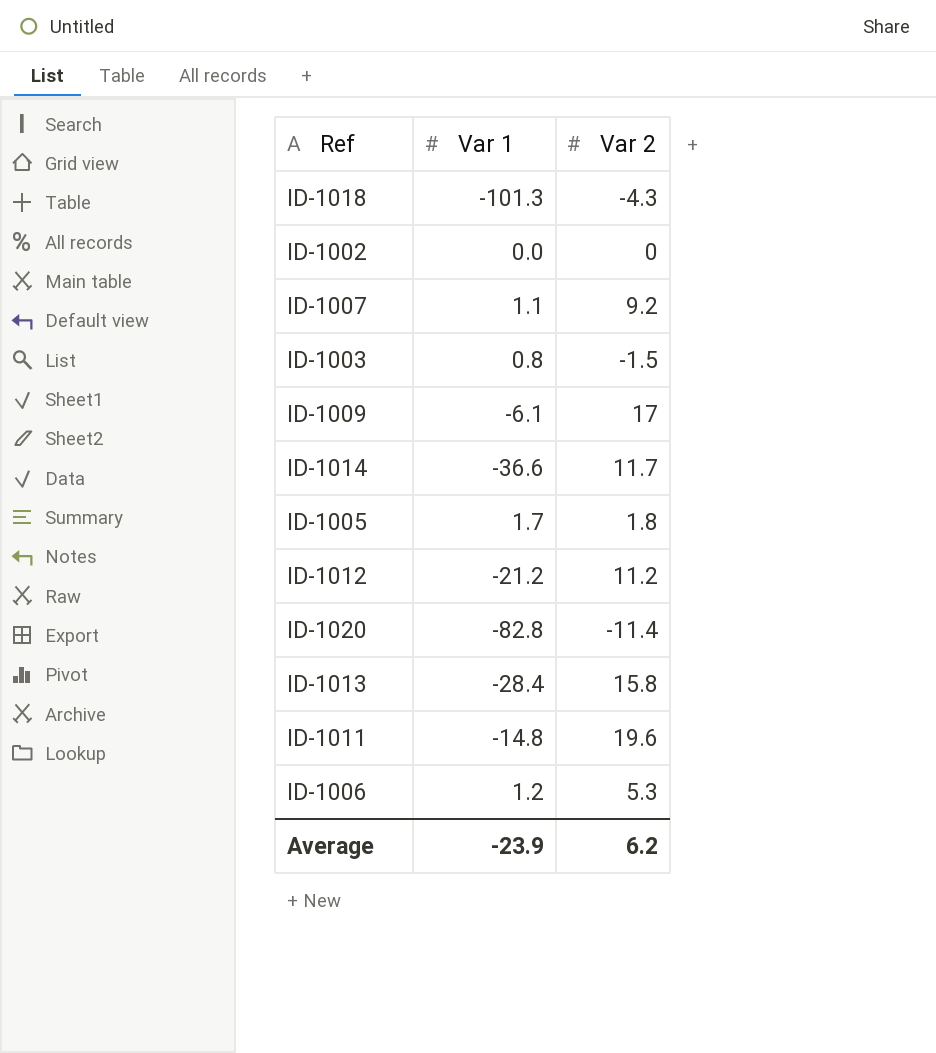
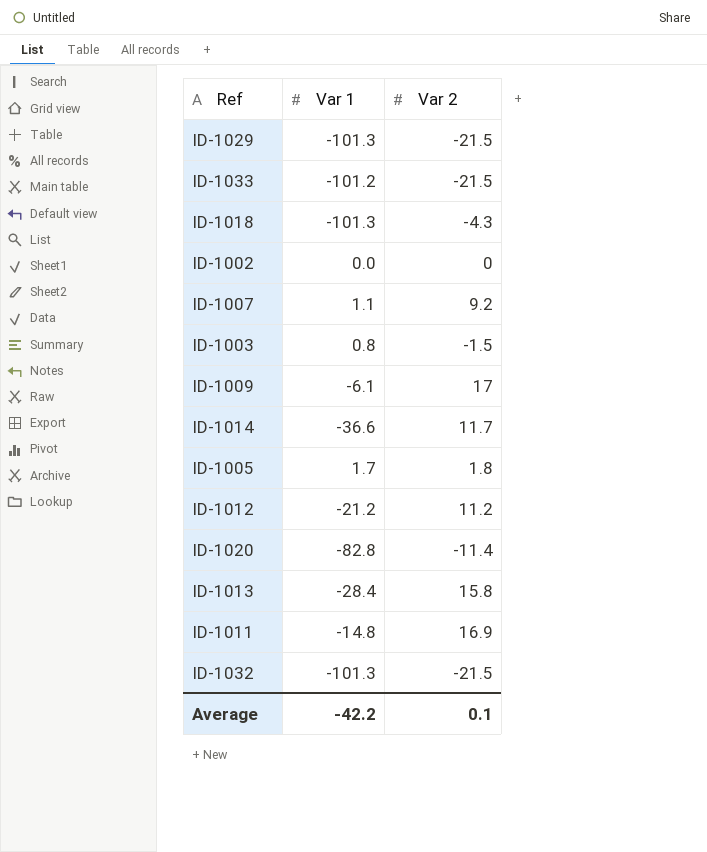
row ID-1006: 1.2 | 5.3 -> none
row ID-1029: none -> -101.3 | -21.5
row ID-1033: none -> -101.2 | -21.5
ID-1011 | Var 2: 19.6 -> 16.9
row ID-1032: none -> -101.3 | -21.5
Average | Var 1: -23.9 -> -42.2
Average | Var 2: 6.2 -> 0.1

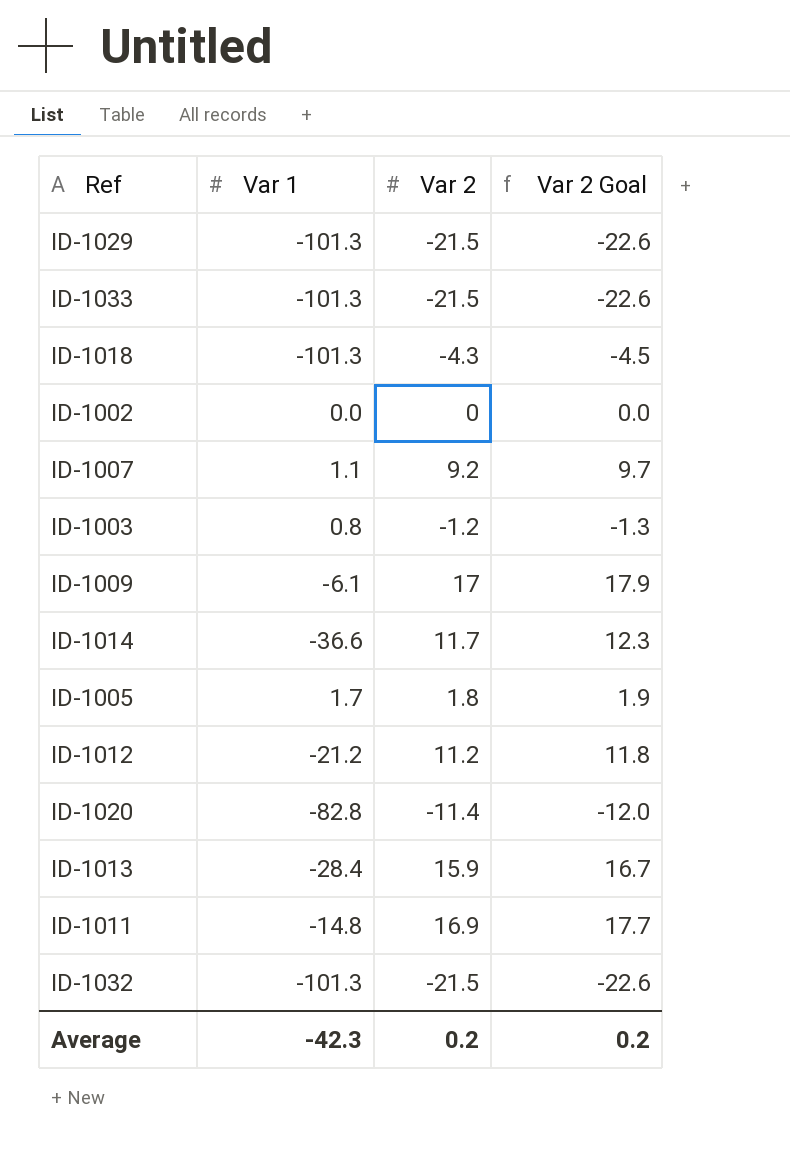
column Var 2 Goal | formula: none -> [Var 2] * 1.05
ID-1033 | Var 1: -101.2 -> -101.3
ID-1003 | Var 2: -1.5 -> -1.2
ID-1013 | Var 2: 15.8 -> 15.9
Average | Var 1: -42.2 -> -42.3
Average | Var 2: 0.1 -> 0.2

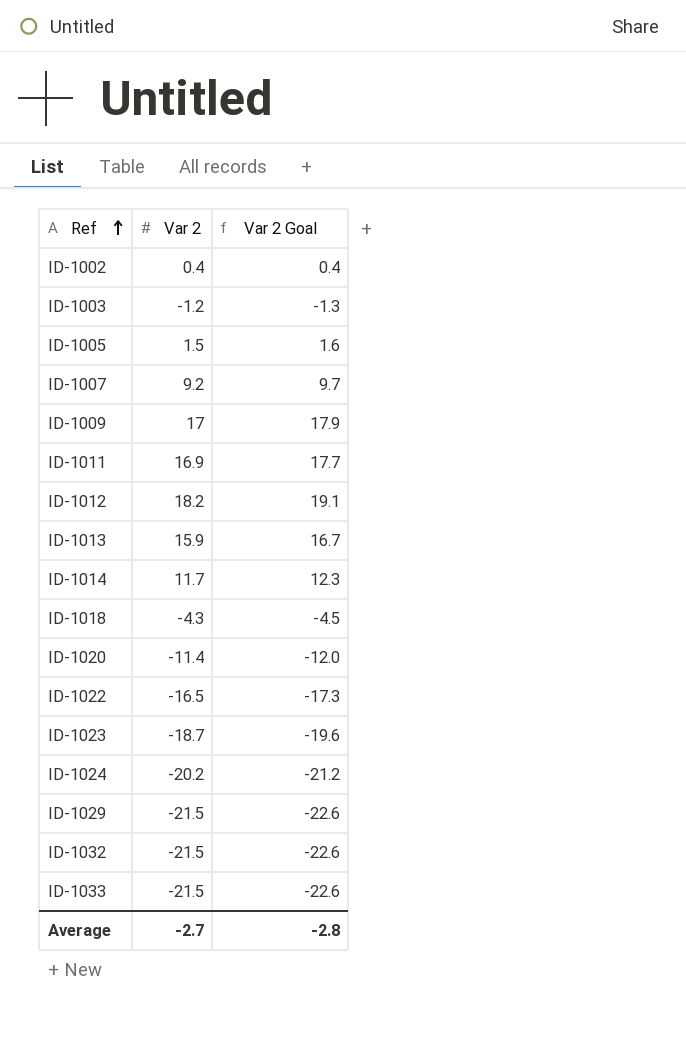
row order: none -> Ref ascending
column Var 1 | position: 2 -> none
ID-1002 | Var 2: 0 -> 0.4
ID-1002 | Var 2 Goal: 0.0 -> 0.4
ID-1005 | Var 2: 1.8 -> 1.5
ID-1005 | Var 2 Goal: 1.9 -> 1.6
ID-1012 | Var 2: 11.2 -> 18.2
ID-1012 | Var 2 Goal: 11.8 -> 19.1
row ID-1022: none -> -16.5 | -17.3
row ID-1023: none -> -18.7 | -19.6
row ID-1024: none -> -20.2 | -21.2
Average | Var 2: 0.2 -> -2.7
Average | Var 2 Goal: 0.2 -> -2.8

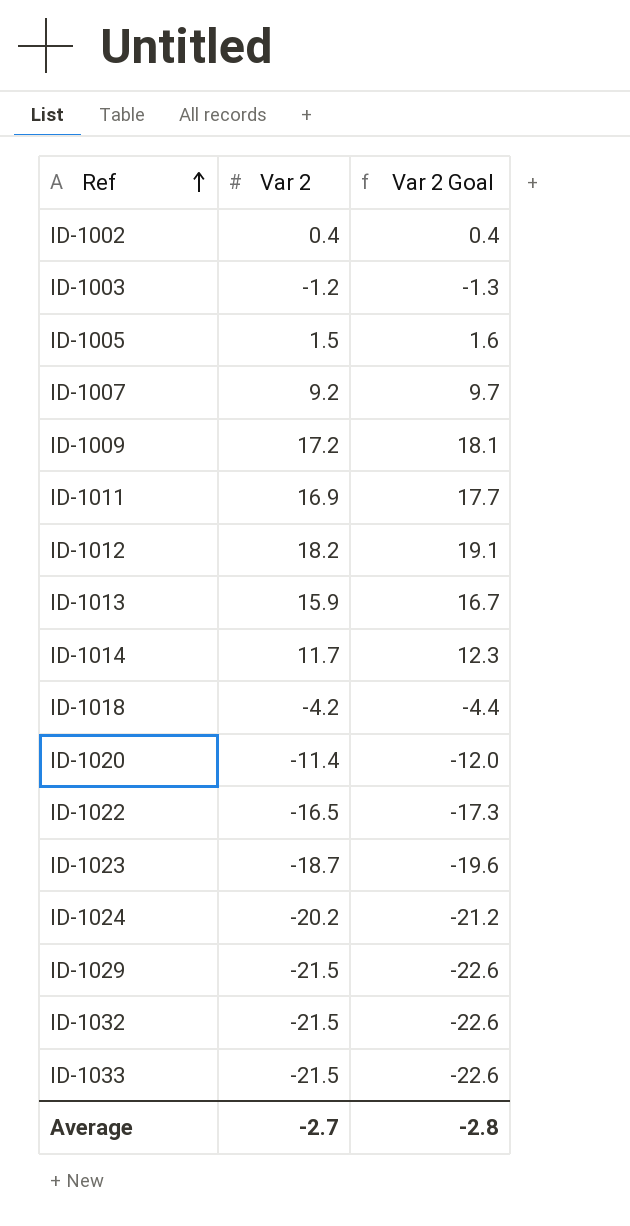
ID-1009 | Var 2: 17 -> 17.2
ID-1009 | Var 2 Goal: 17.9 -> 18.1
ID-1018 | Var 2: -4.3 -> -4.2
ID-1018 | Var 2 Goal: -4.5 -> -4.4

